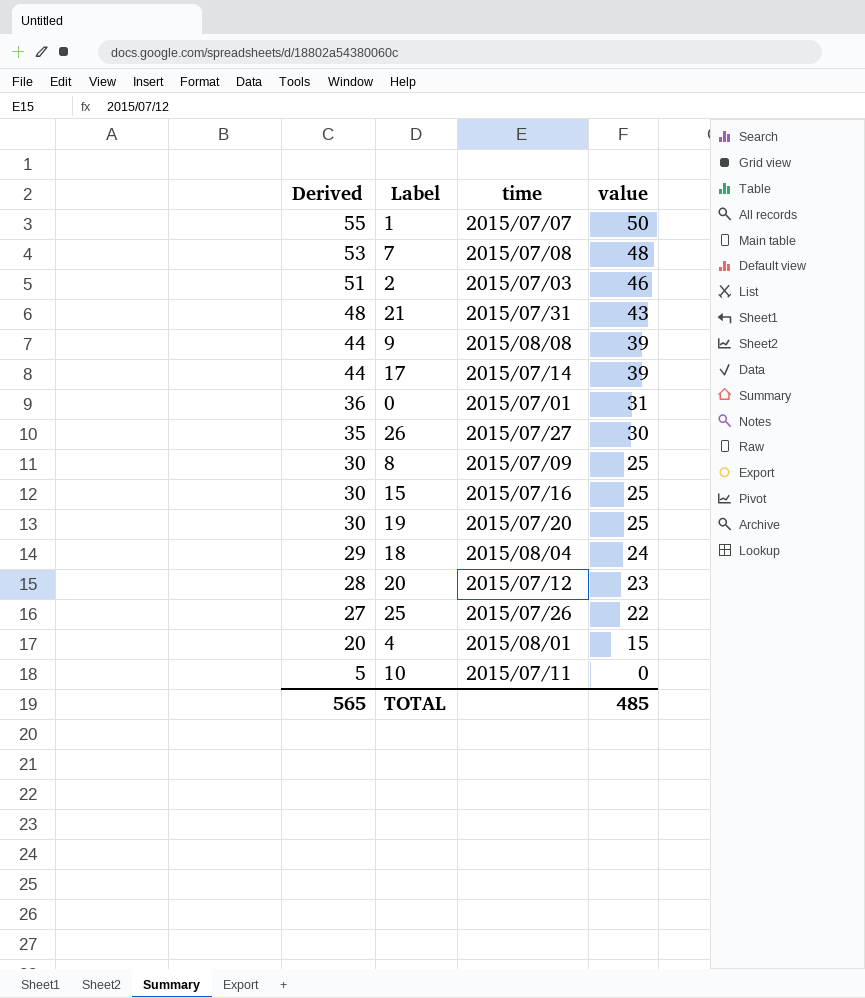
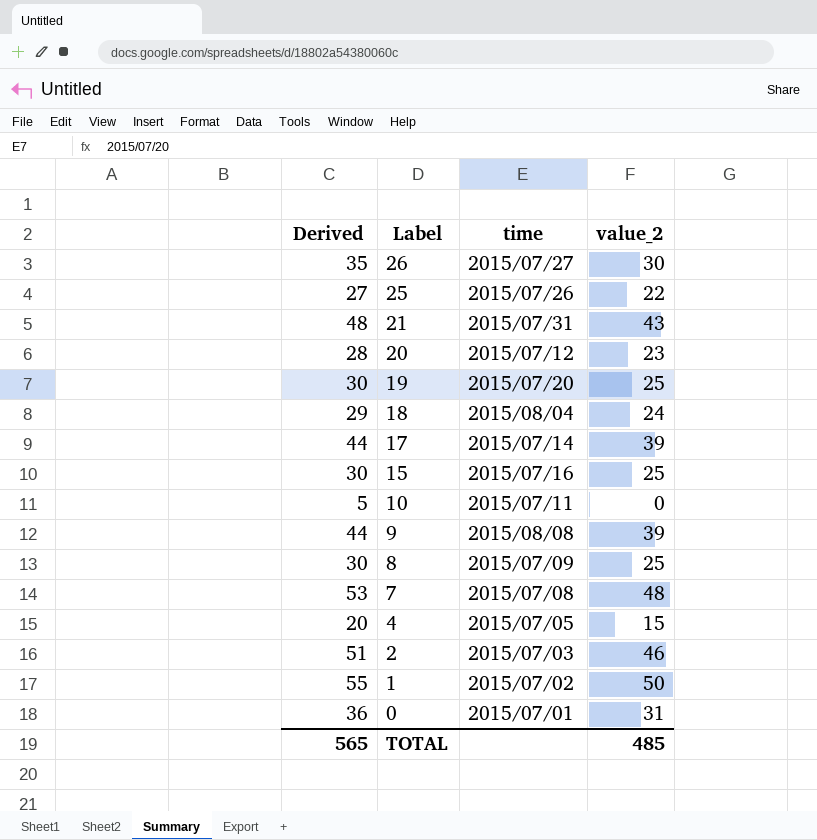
row order: Derived descending -> Label descending
column name: value -> value_2
4 | time: 2015/08/01 -> 2015/07/05
1 | time: 2015/07/07 -> 2015/07/02

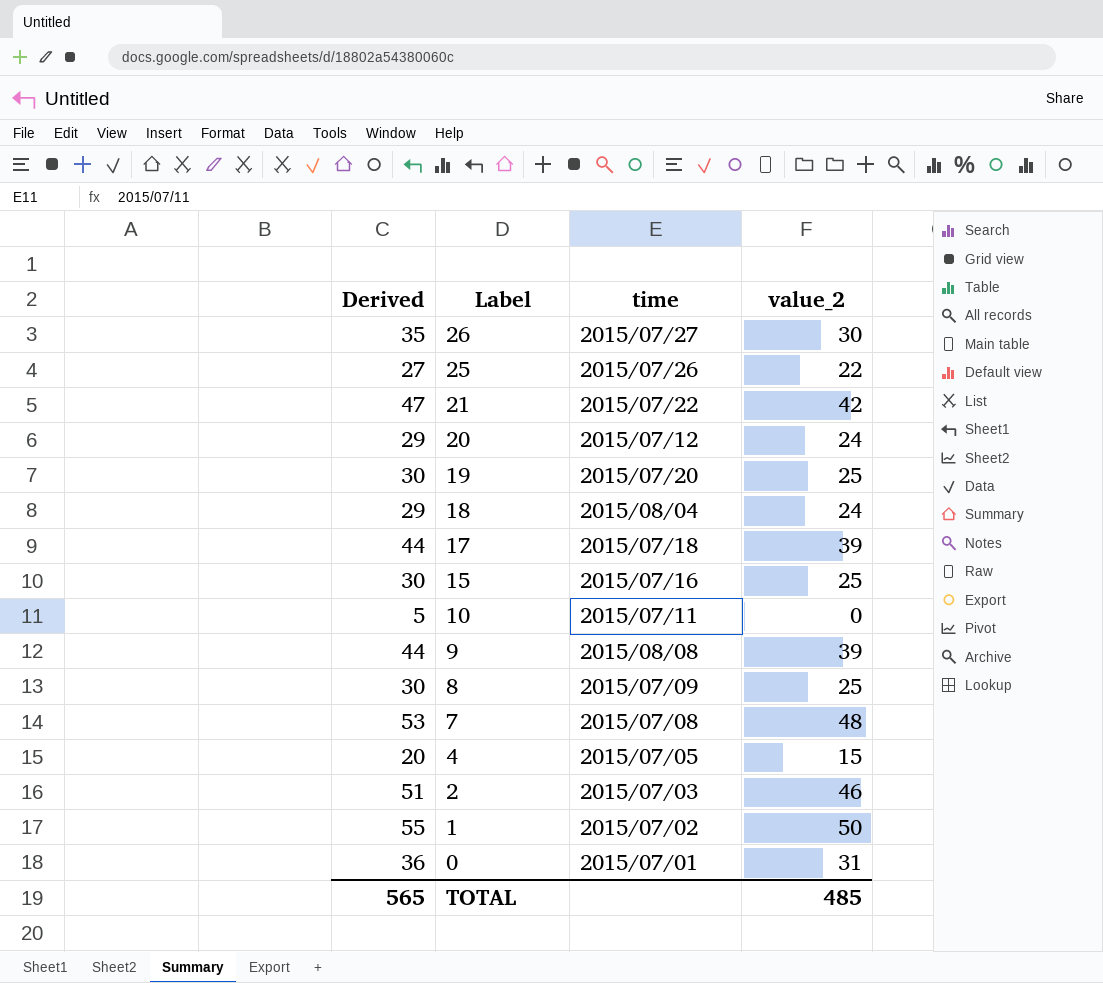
21 | Derived: 48 -> 47
21 | time: 2015/07/31 -> 2015/07/22
21 | value_2: 43 -> 42
20 | Derived: 28 -> 29
20 | value_2: 23 -> 24
17 | time: 2015/07/14 -> 2015/07/18

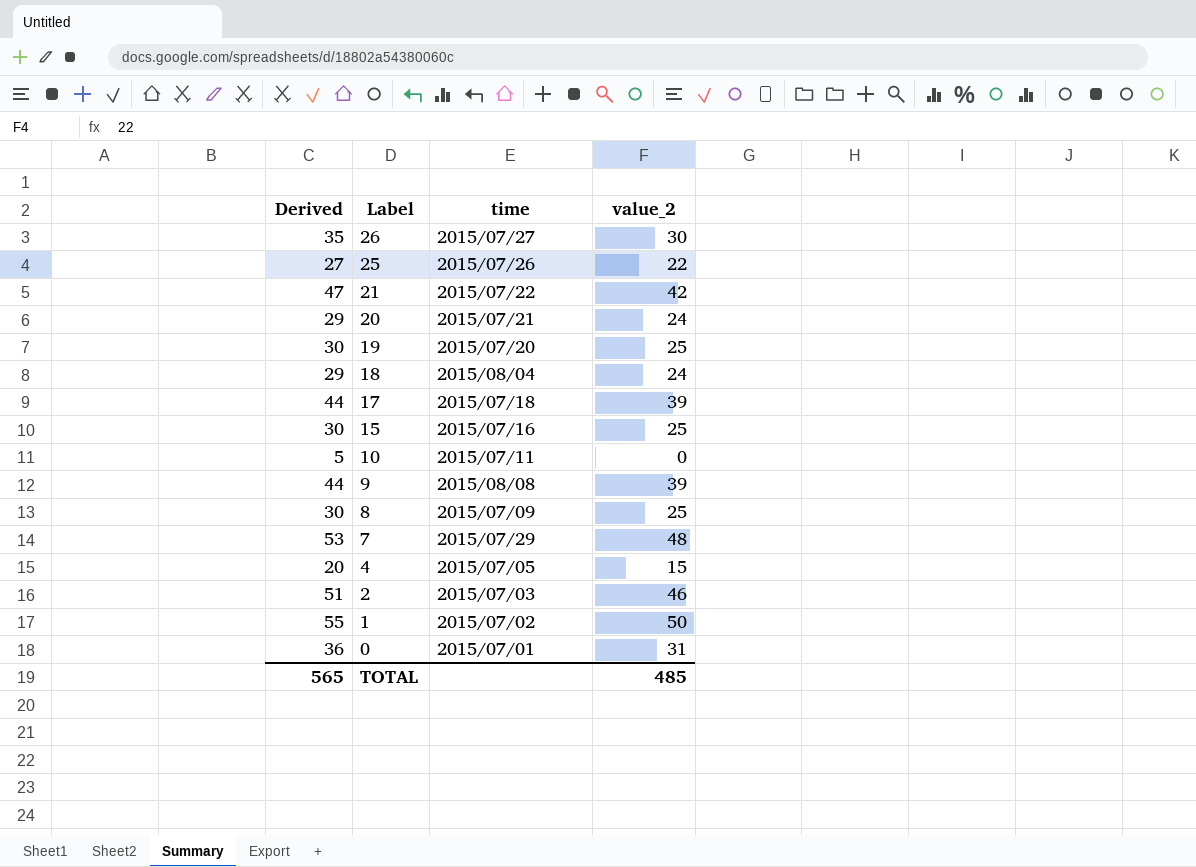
20 | time: 2015/07/12 -> 2015/07/21
7 | time: 2015/07/08 -> 2015/07/29

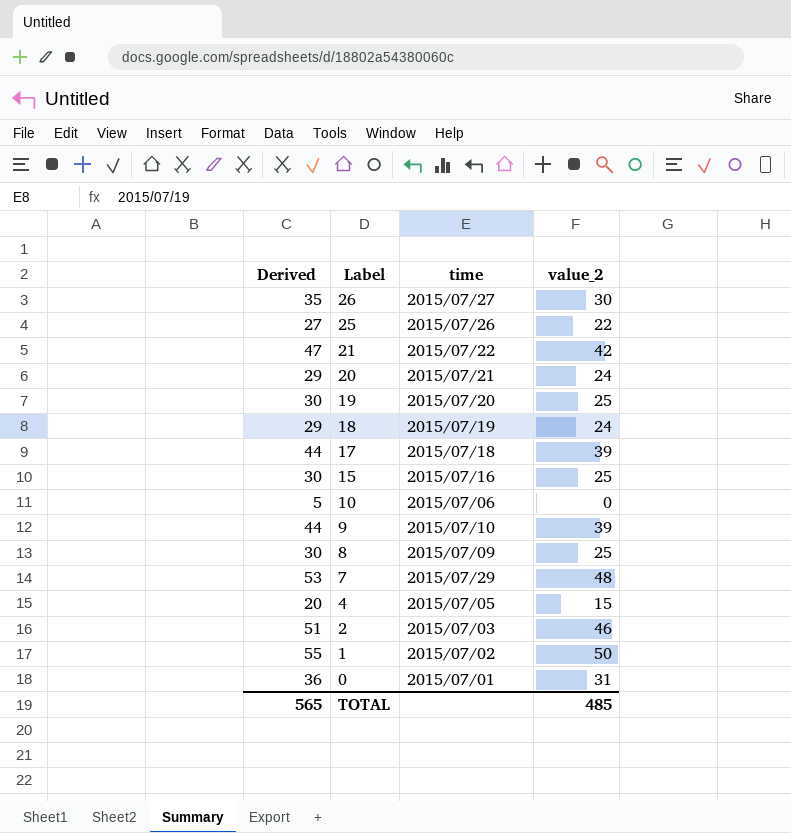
18 | time: 2015/08/04 -> 2015/07/19
10 | time: 2015/07/11 -> 2015/07/06
9 | time: 2015/08/08 -> 2015/07/10

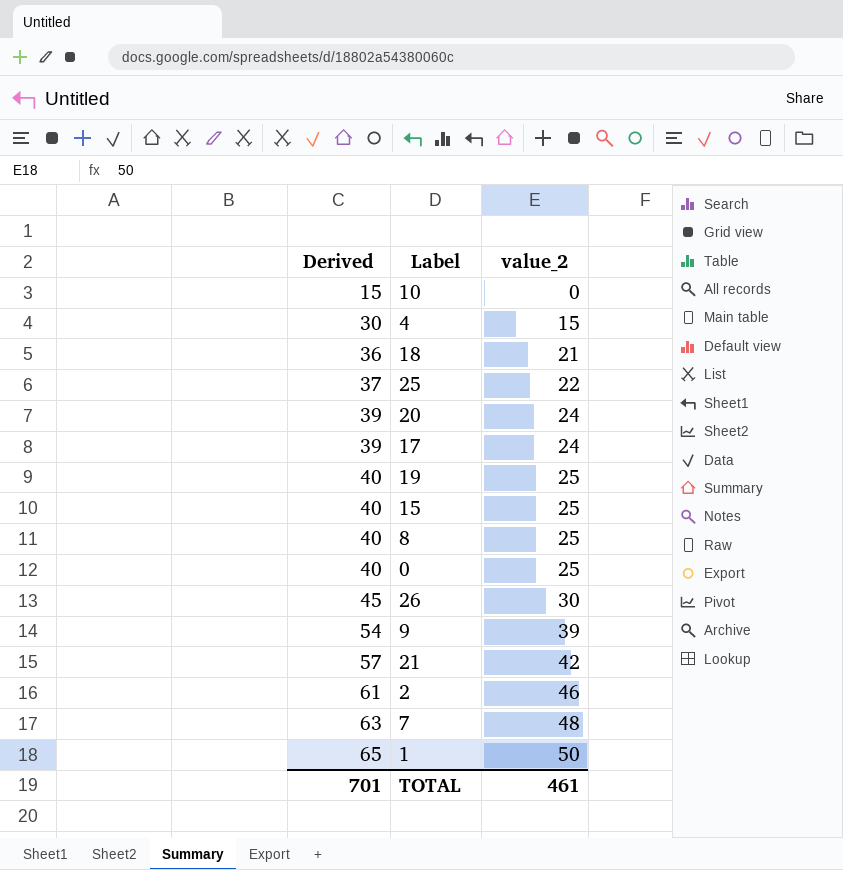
row order: Label descending -> Derived ascending
column time | position: 3 -> none
column Derived | formula: [value_2] + 5 -> [value_2] + 15
18 | value_2: 24 -> 21
17 | value_2: 39 -> 24
0 | value_2: 31 -> 25
TOTAL | Derived: 565 -> 701
TOTAL | value_2: 485 -> 461

